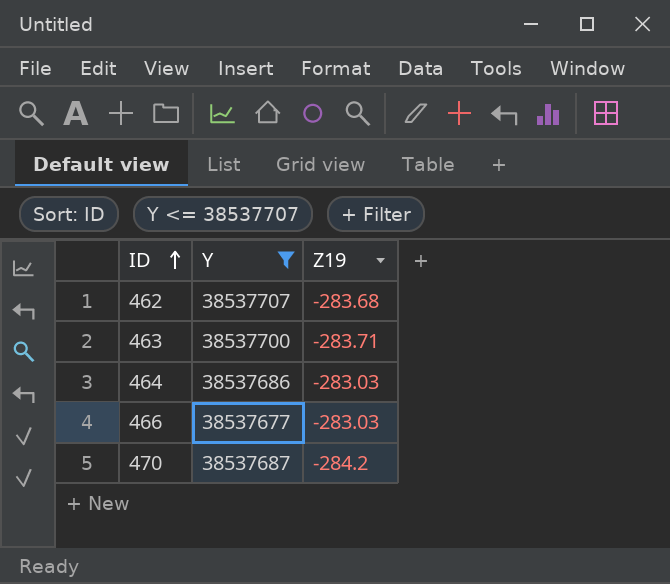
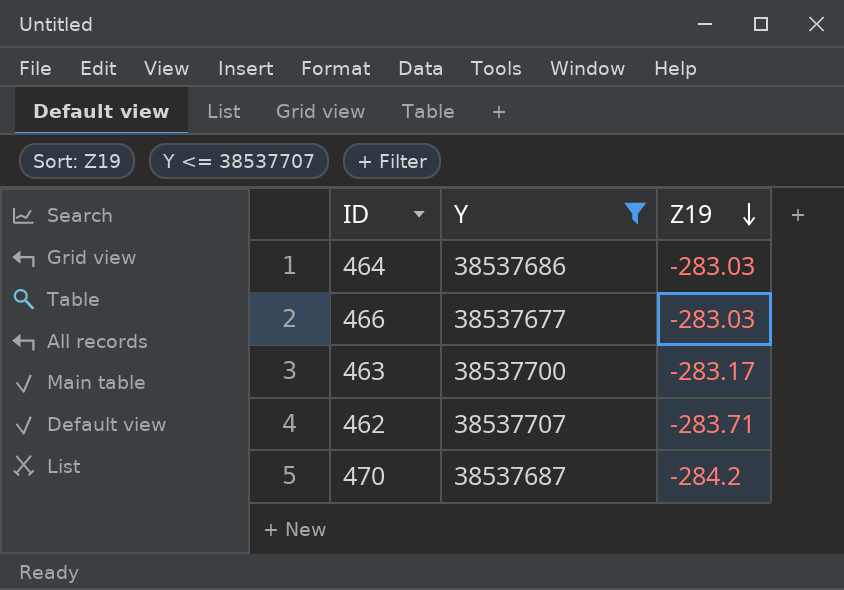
row order: ID ascending -> Z19 descending
463 | Z19: -283.71 -> -283.17
462 | Z19: -283.68 -> -283.71

